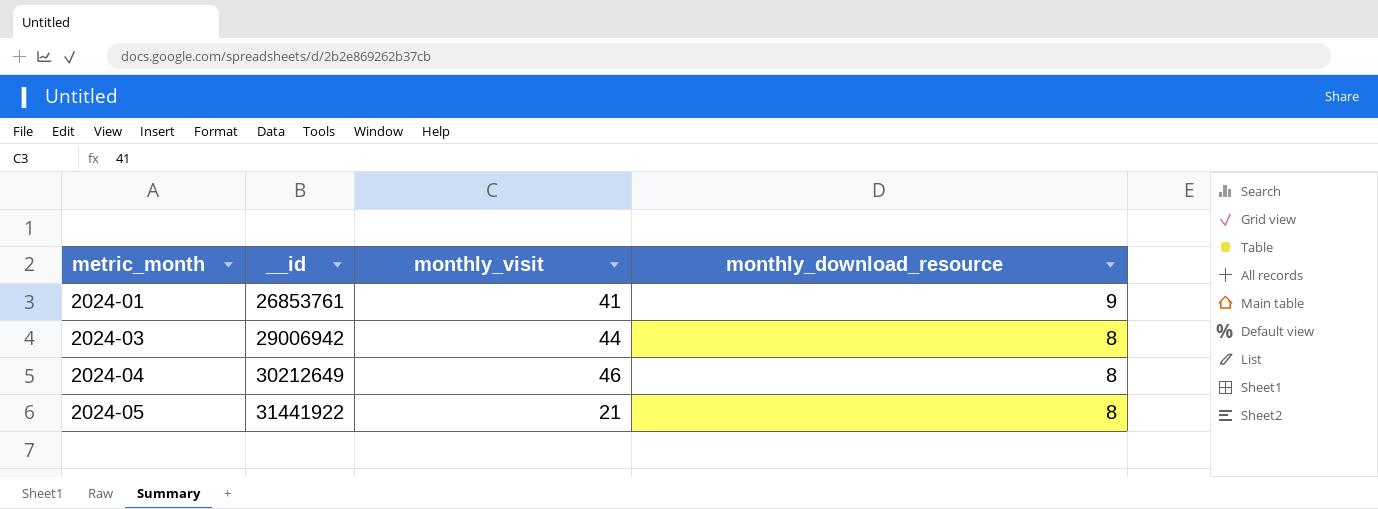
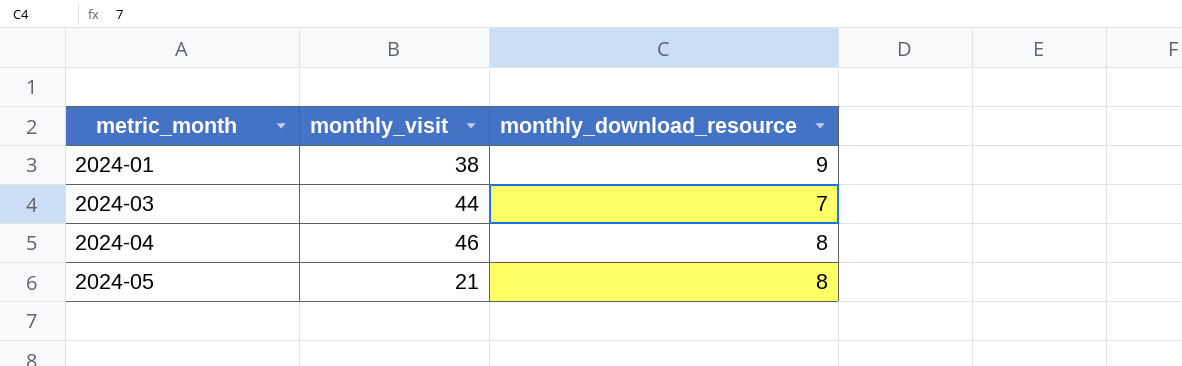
column __id | position: 2 -> none
2024-01 | monthly_visit: 41 -> 38
2024-03 | monthly_download_resource: 8 -> 7

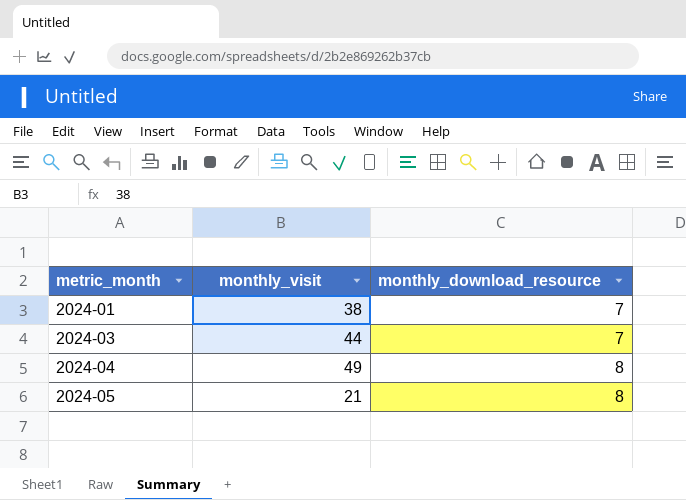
2024-01 | monthly_download_resource: 9 -> 7
2024-04 | monthly_visit: 46 -> 49

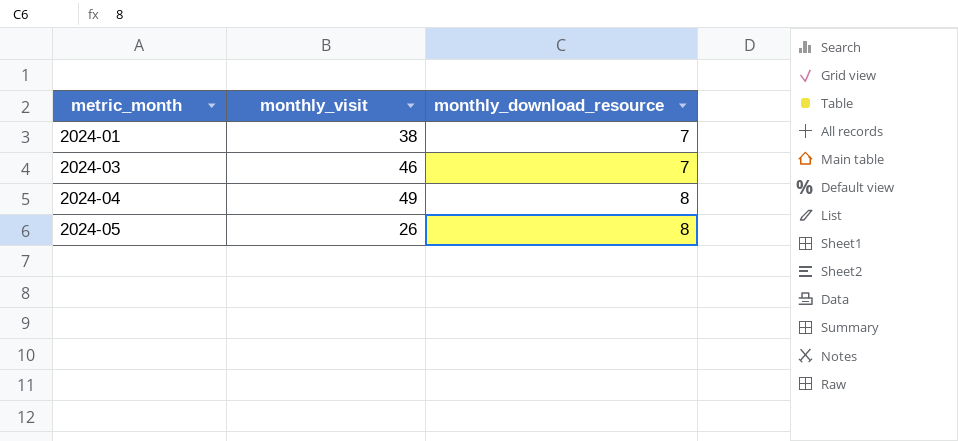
2024-03 | monthly_visit: 44 -> 46
2024-05 | monthly_visit: 21 -> 26

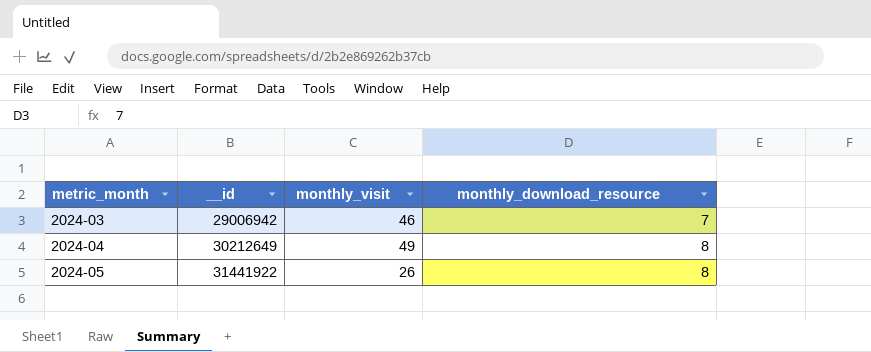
column __id | position: none -> 2
row 2024-01: 38 | 7 -> none

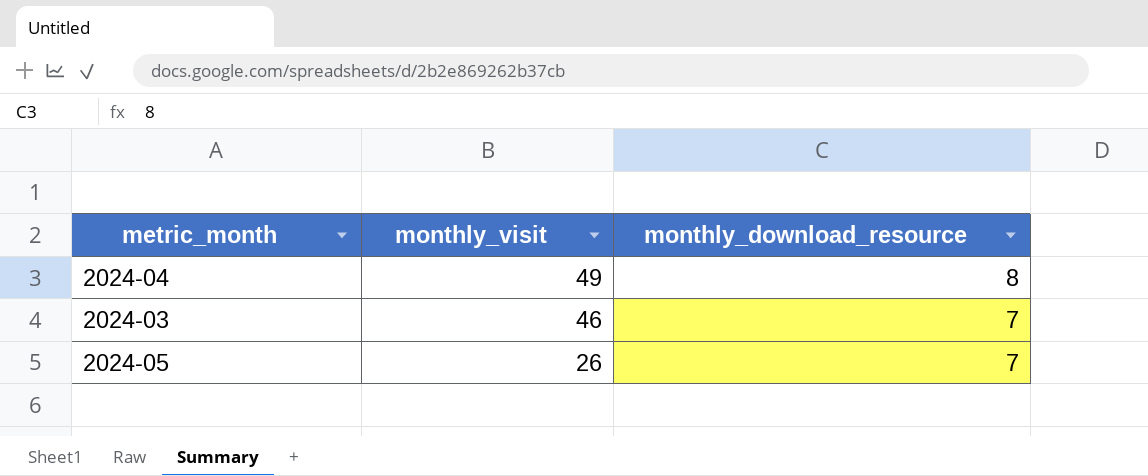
row order: metric_month ascending -> monthly_visit descending
column __id | position: 2 -> none
2024-05 | monthly_download_resource: 8 -> 7

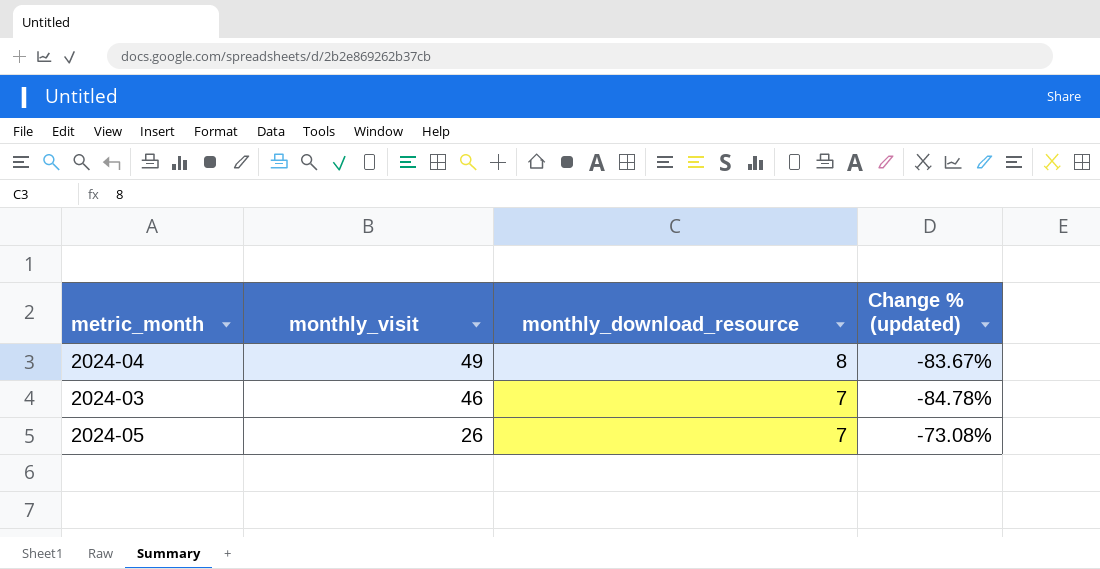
column Change % (updated) | formula: none -> ([monthly_download_resource] - [monthly_visit]) / [monthly_visit]

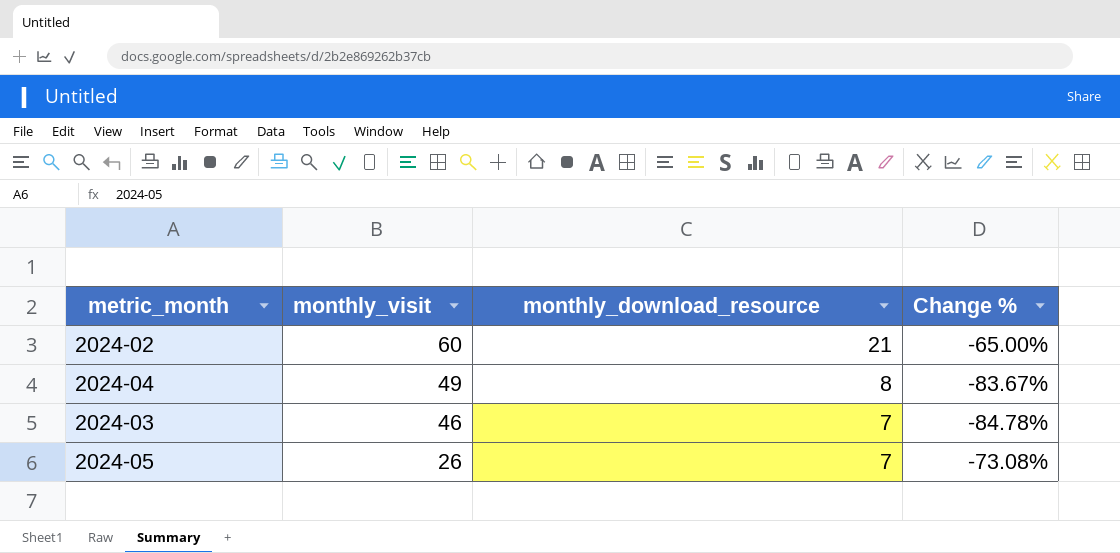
column name: Change % (updated) -> Change %
row 2024-02: none -> 60 | 21 | -65.00%

